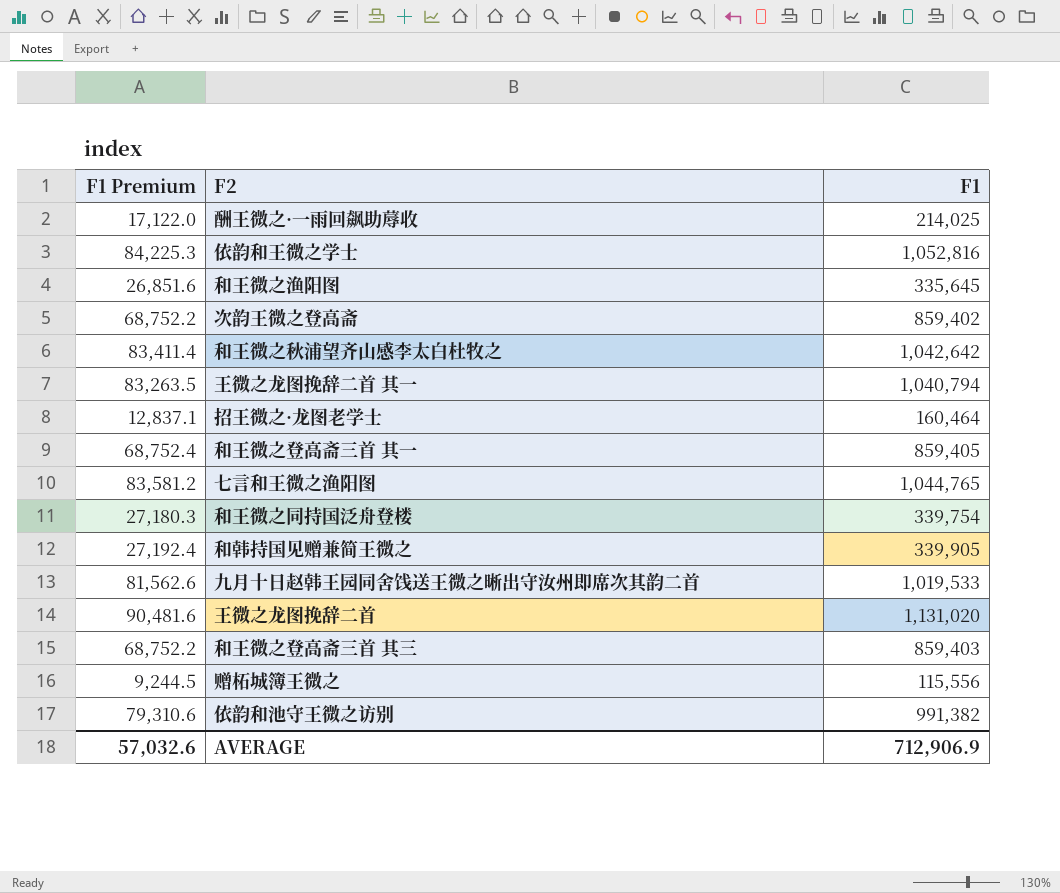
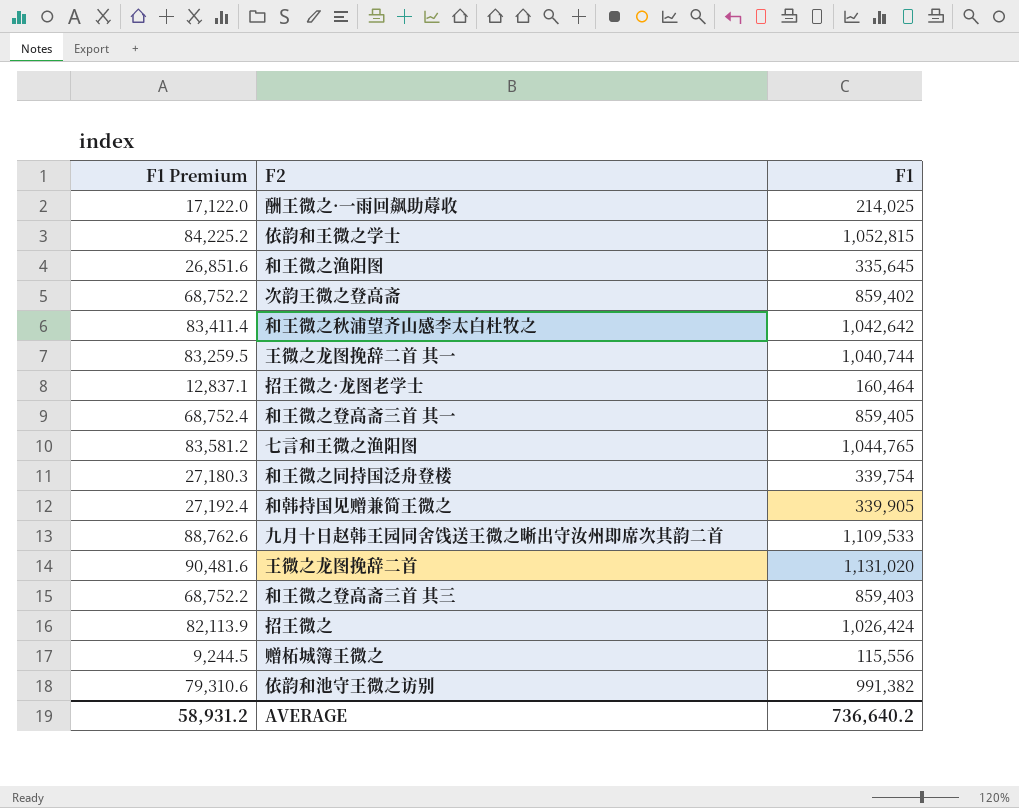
依韵和王微之学士 | F1 Premium: 84,225.3 -> 84,225.2
依韵和王微之学士 | F1: 1,052,816 -> 1,052,815
王微之龙图挽辞二首 其一 | F1 Premium: 83,263.5 -> 83,259.5
王微之龙图挽辞二首 其一 | F1: 1,040,794 -> 1,040,744
九月十日赵韩王园同舍饯送王微之晰出守汝州即席次其韵二首 | F1 Premium: 81,562.6 -> 88,762.6
九月十日赵韩王园同舍饯送王微之晰出守汝州即席次其韵二首 | F1: 1,019,533 -> 1,109,533
row 招王微之: none -> 82,113.9 | 1,026,424
AVERAGE | F1 Premium: 57,032.6 -> 58,931.2
AVERAGE | F1: 712,906.9 -> 736,640.2

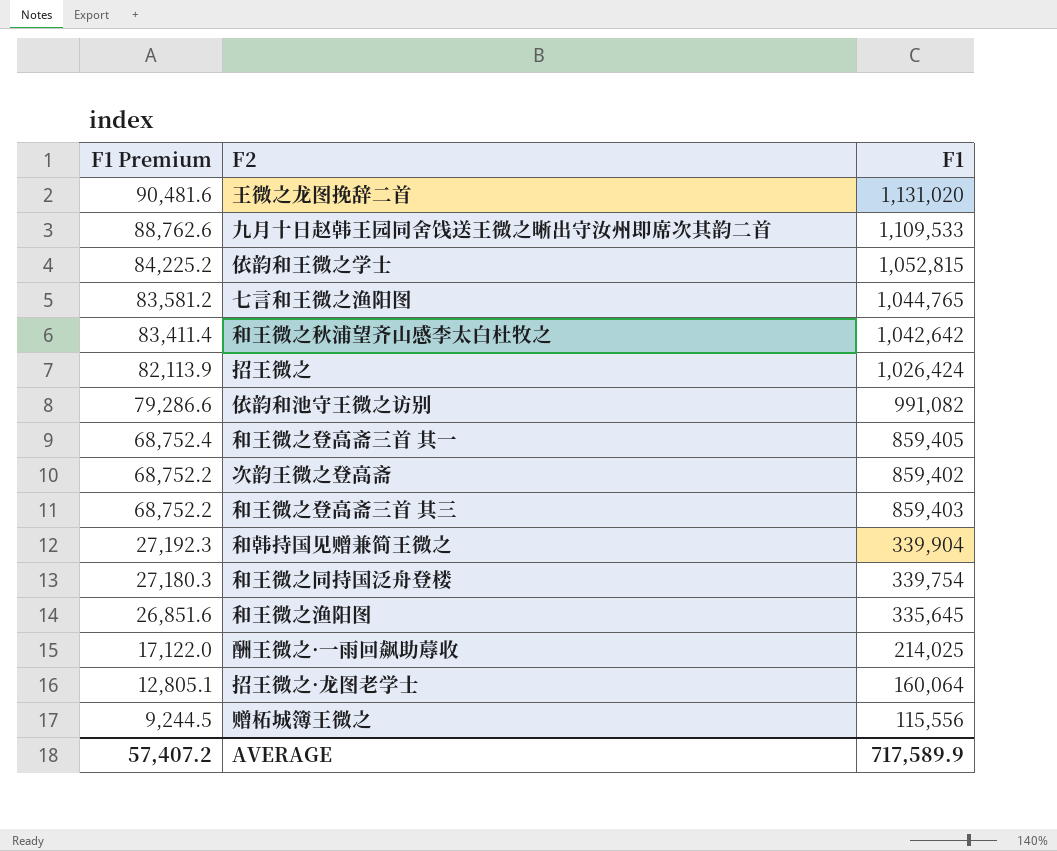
row order: none -> F1 Premium descending
row 王微之龙图挽辞二首 其一: 83,259.5 | 1,040,744 -> none
依韵和池守王微之访别 | F1 Premium: 79,310.6 -> 79,286.6
依韵和池守王微之访别 | F1: 991,382 -> 991,082
和韩持国见赠兼简王微之 | F1 Premium: 27,192.4 -> 27,192.3
和韩持国见赠兼简王微之 | F1: 339,905 -> 339,904
招王微之·龙图老学士 | F1 Premium: 12,837.1 -> 12,805.1
招王微之·龙图老学士 | F1: 160,464 -> 160,064
AVERAGE | F1 Premium: 58,931.2 -> 57,407.2
AVERAGE | F1: 736,640.2 -> 717,589.9

